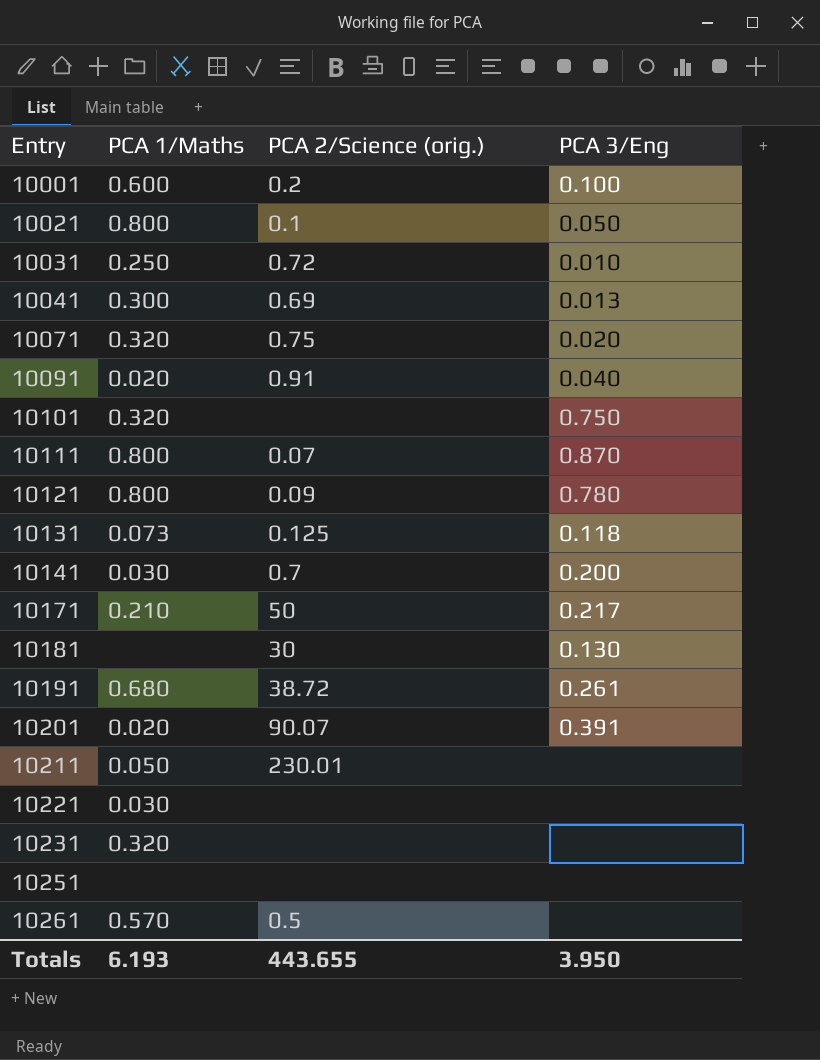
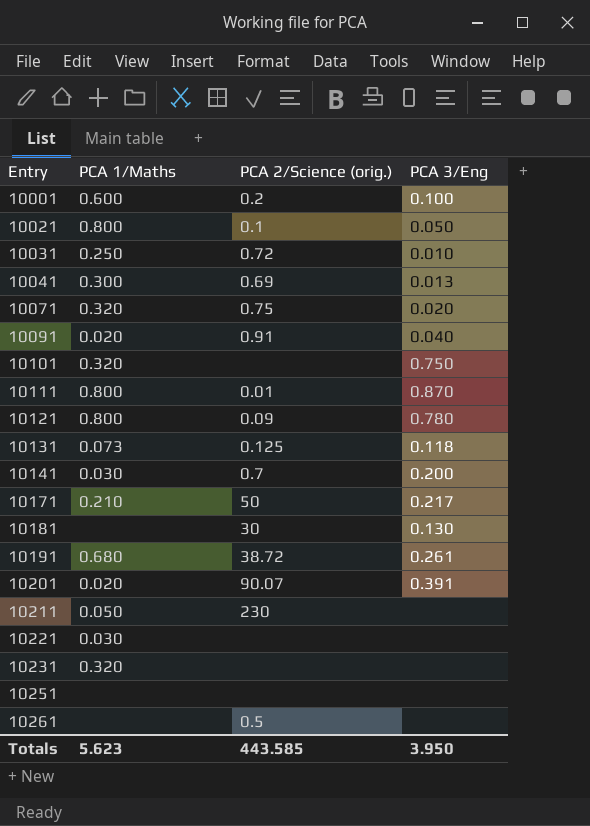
10111 | PCA 2/Science (orig.): 0.07 -> 0.01
10211 | PCA 2/Science (orig.): 230.01 -> 230
10261 | PCA 1/Maths: 0.570 -> none
Totals | PCA 1/Maths: 6.193 -> 5.623
Totals | PCA 2/Science (orig.): 443.655 -> 443.585

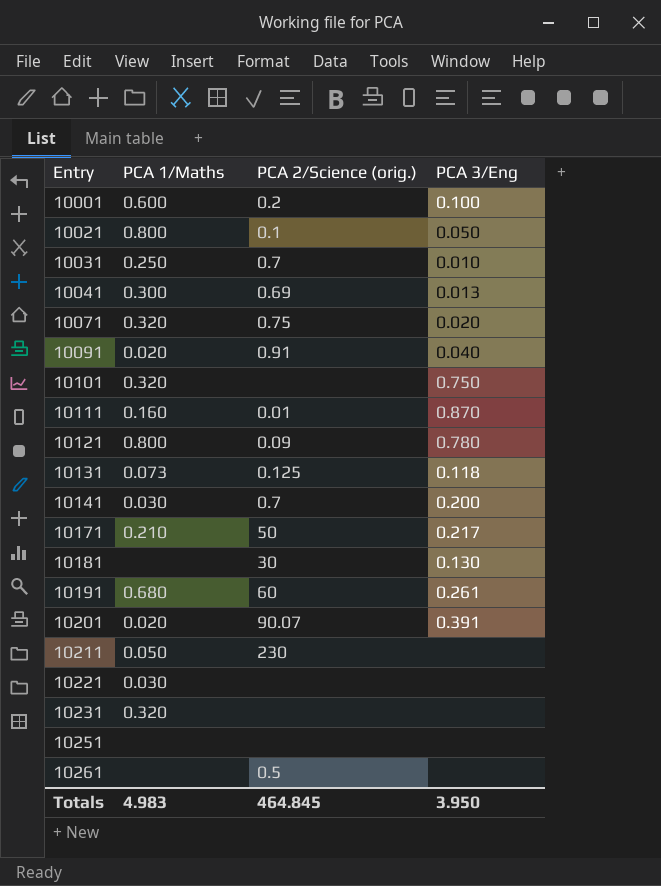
10031 | PCA 2/Science (orig.): 0.72 -> 0.7
10111 | PCA 1/Maths: 0.800 -> 0.160
10191 | PCA 2/Science (orig.): 38.72 -> 60
Totals | PCA 1/Maths: 5.623 -> 4.983
Totals | PCA 2/Science (orig.): 443.585 -> 464.845

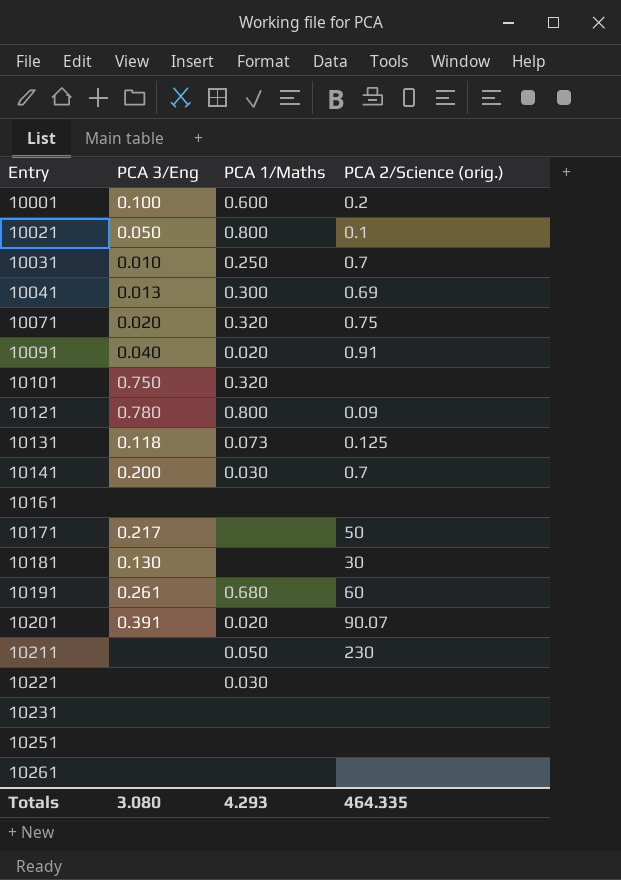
column PCA 3/Eng | position: 4 -> 2
row 10111: 0.160 | 0.01 | 0.870 -> none
row 10161: none -> none | none | none
10171 | PCA 1/Maths: 0.210 -> none
10231 | PCA 1/Maths: 0.320 -> none
10261 | PCA 2/Science (orig.): 0.5 -> none
Totals | PCA 3/Eng: 3.950 -> 3.080
Totals | PCA 1/Maths: 4.983 -> 4.293
Totals | PCA 2/Science (orig.): 464.845 -> 464.335

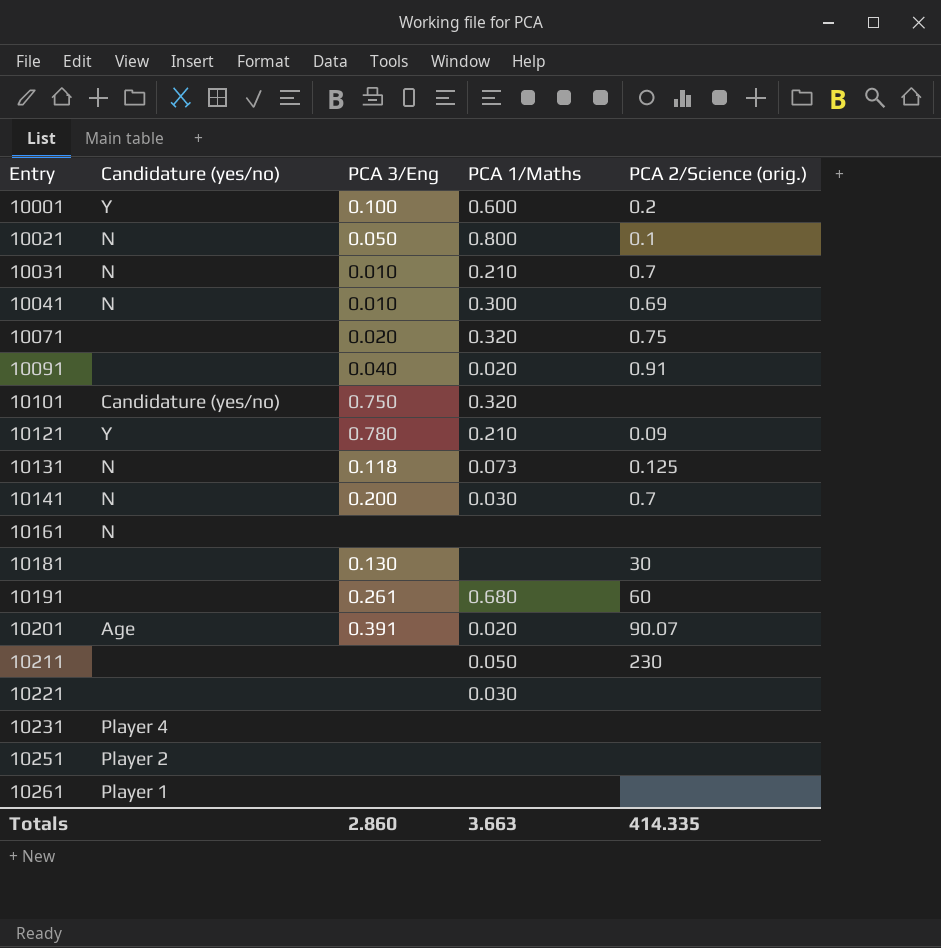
column Candidature (yes/no) | position: none -> 2
row 10171: 0.217 | none | 50 -> none
10031 | PCA 1/Maths: 0.250 -> 0.210
10041 | PCA 3/Eng: 0.013 -> 0.010
10121 | PCA 1/Maths: 0.800 -> 0.210
Totals | PCA 3/Eng: 3.080 -> 2.860
Totals | PCA 1/Maths: 4.293 -> 3.663
Totals | PCA 2/Science (orig.): 464.335 -> 414.335

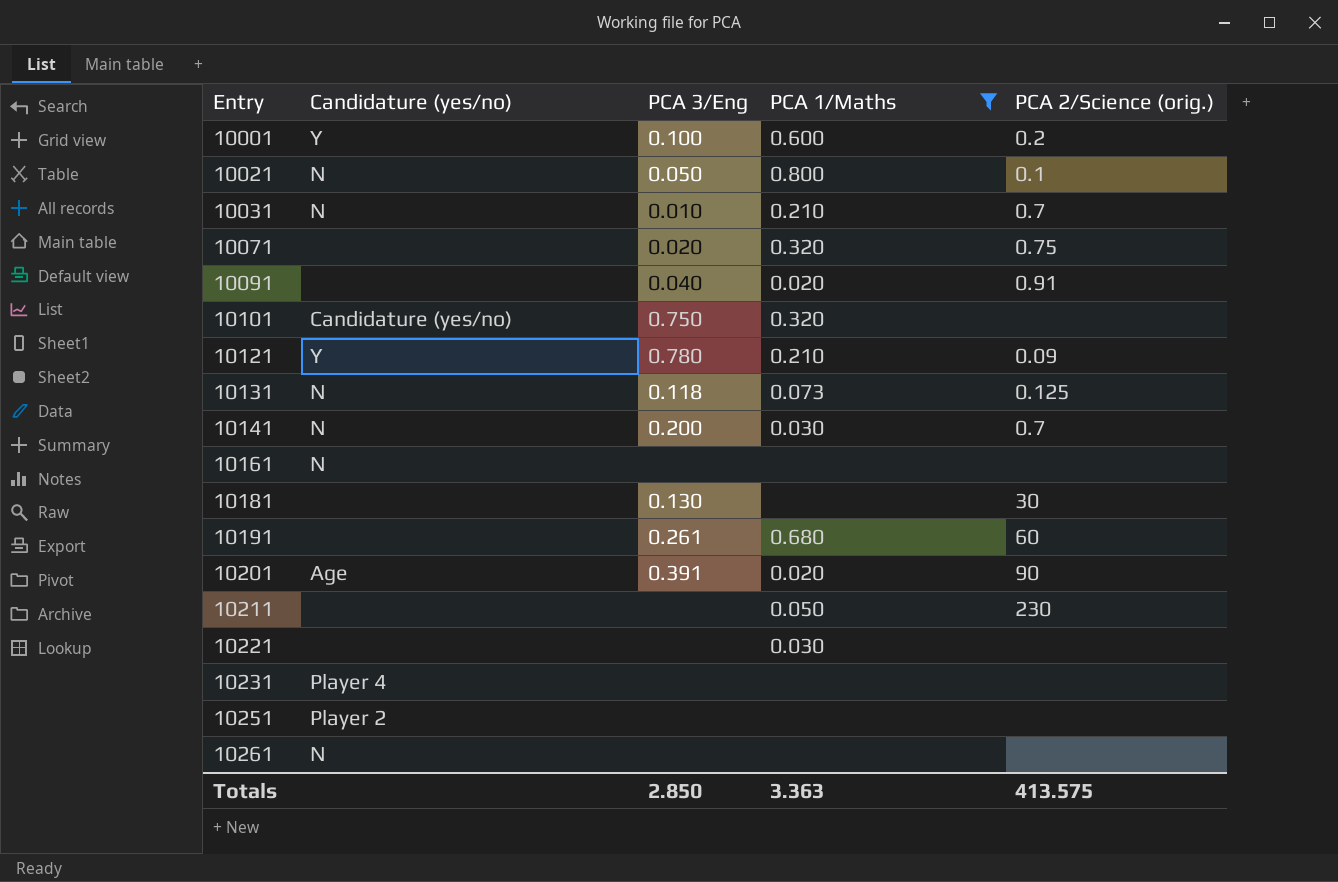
filter: none -> PCA 1/Maths != 0.300
10201 | PCA 2/Science (orig.): 90.07 -> 90
10261 | Candidature (yes/no): Player 1 -> N
Totals | PCA 3/Eng: 2.860 -> 2.850
Totals | PCA 1/Maths: 3.663 -> 3.363
Totals | PCA 2/Science (orig.): 414.335 -> 413.575

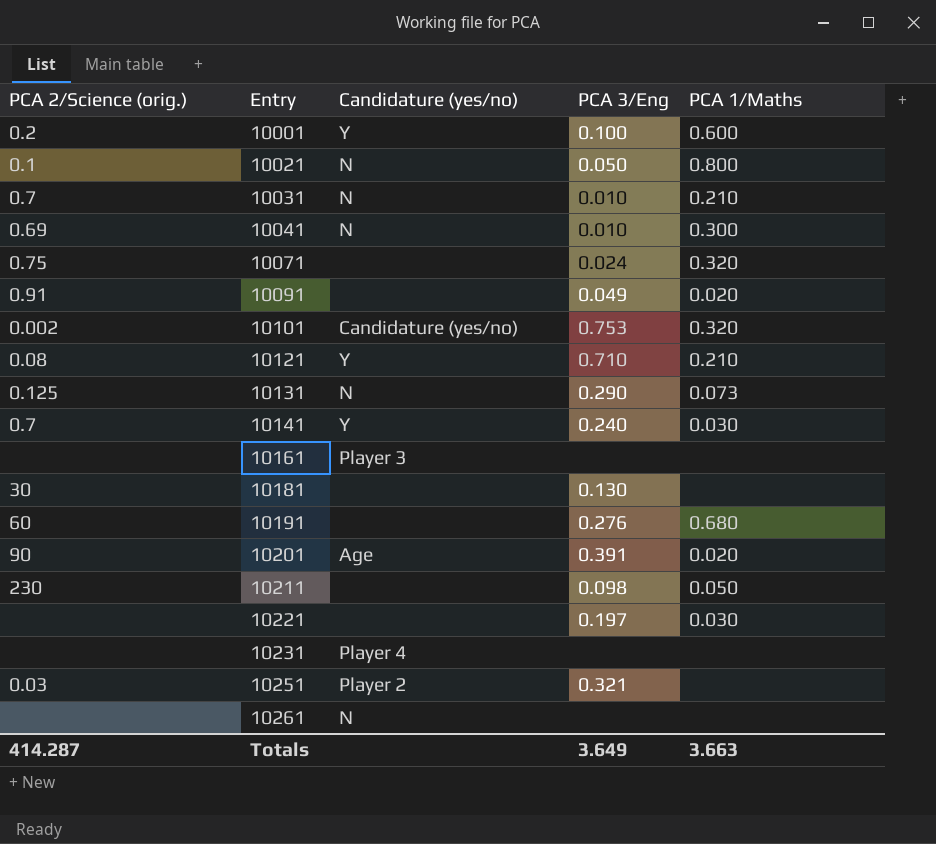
filter: PCA 1/Maths != 0.300 -> none
column PCA 2/Science (orig.) | position: 5 -> 1
10071 | PCA 3/Eng: 0.020 -> 0.024
10091 | PCA 3/Eng: 0.040 -> 0.049
10101 | PCA 2/Science (orig.): none -> 0.002
10101 | PCA 3/Eng: 0.750 -> 0.753
10121 | PCA 2/Science (orig.): 0.09 -> 0.08
10121 | PCA 3/Eng: 0.780 -> 0.710
10131 | PCA 3/Eng: 0.118 -> 0.290
10141 | Candidature (yes/no): N -> Y
10141 | PCA 3/Eng: 0.200 -> 0.240
10161 | Candidature (yes/no): N -> Player 3
10191 | PCA 3/Eng: 0.261 -> 0.276
10211 | PCA 3/Eng: none -> 0.098
10221 | PCA 3/Eng: none -> 0.197
10251 | PCA 2/Science (orig.): none -> 0.03
10251 | PCA 3/Eng: none -> 0.321
Totals | PCA 2/Science (orig.): 413.575 -> 414.287
Totals | PCA 3/Eng: 2.850 -> 3.649
Totals | PCA 1/Maths: 3.363 -> 3.663

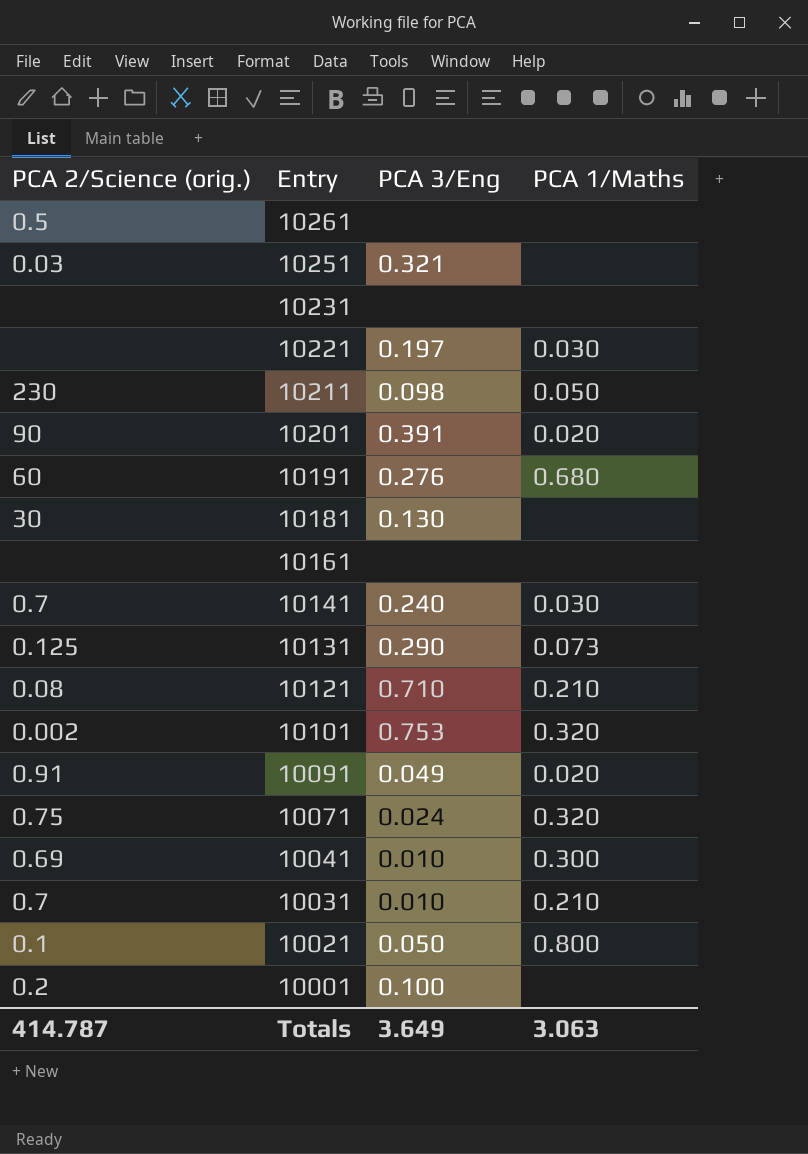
row order: Entry ascending -> Entry descending
column Candidature (yes/no) | position: 3 -> none
10261 | PCA 2/Science (orig.): none -> 0.5
10001 | PCA 1/Maths: 0.600 -> none
Totals | PCA 2/Science (orig.): 414.287 -> 414.787
Totals | PCA 1/Maths: 3.663 -> 3.063

